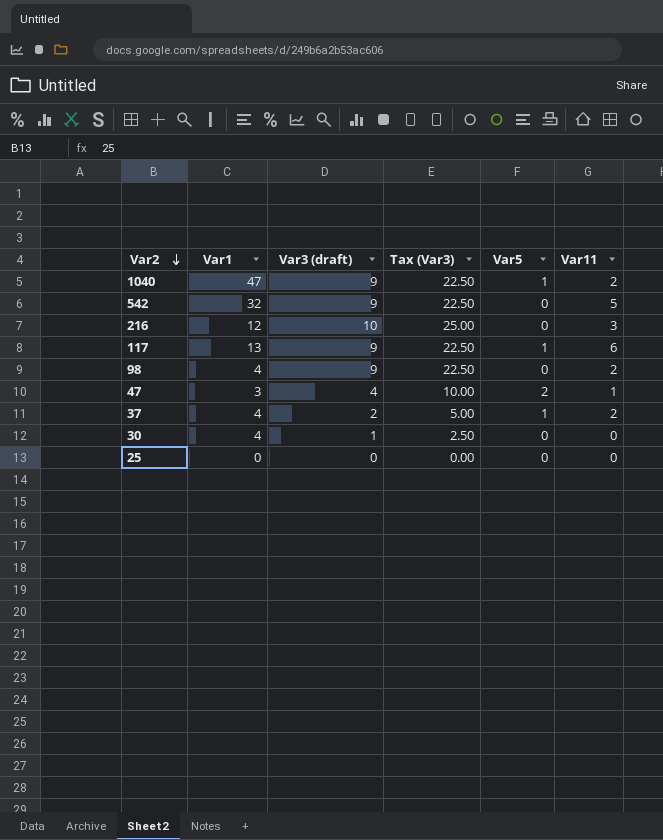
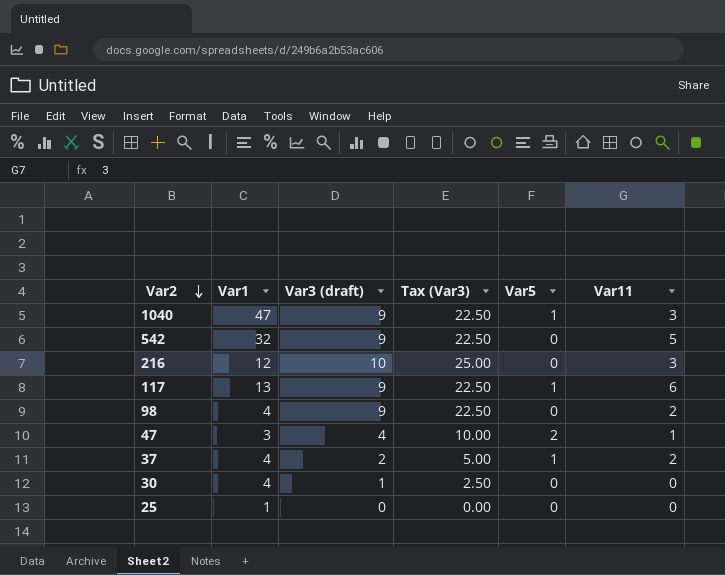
1040 | Var11: 2 -> 3
25 | Var1: 0 -> 1

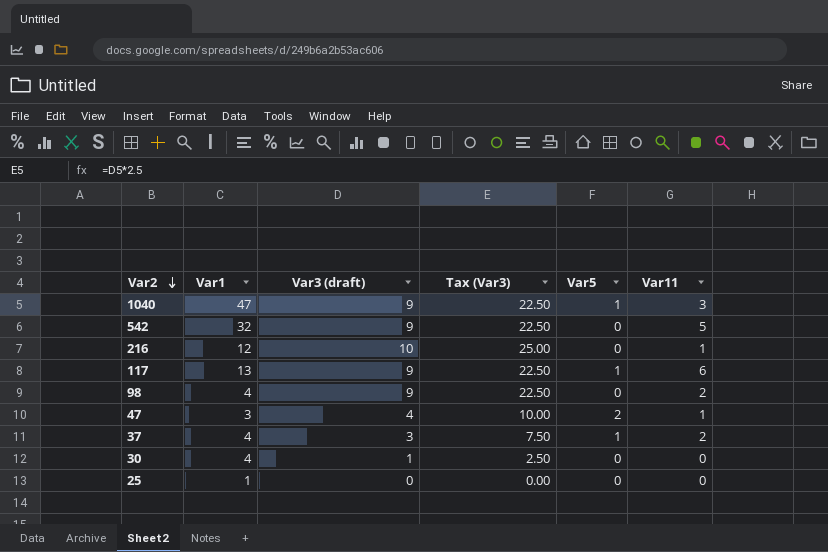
216 | Var11: 3 -> 1
37 | Var3 (draft): 2 -> 3
37 | Tax (Var3): 5.00 -> 7.50

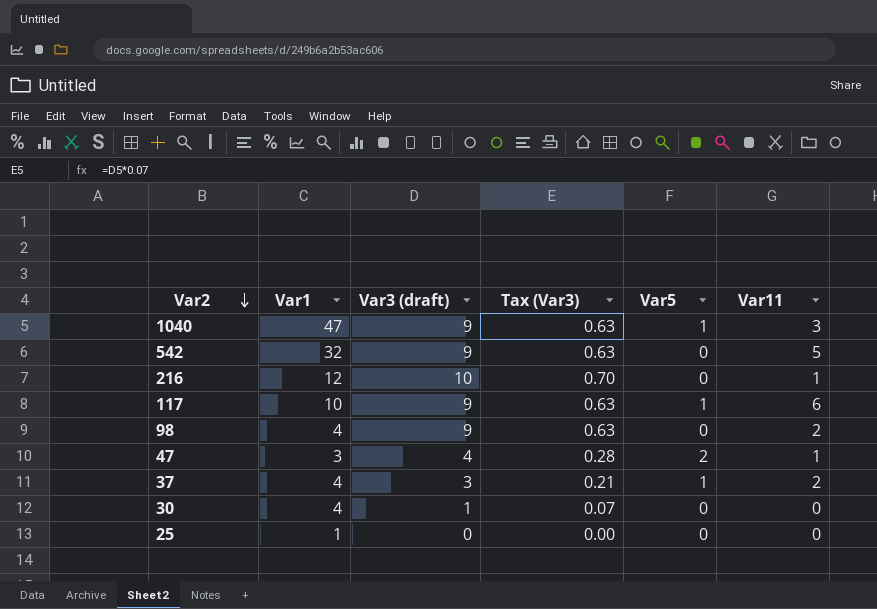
column Tax (Var3) | formula: [Var3 (draft)] * 2.5 -> [Var3 (draft)] * 0.07
117 | Var1: 13 -> 10

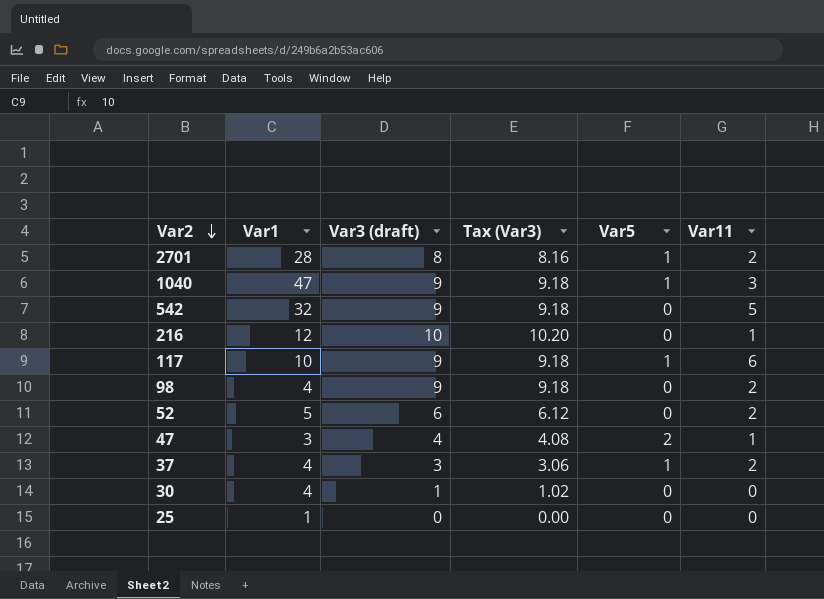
column Tax (Var3) | formula: [Var3 (draft)] * 0.07 -> [Var3 (draft)] * 1.02
row 2701: none -> 28 | 8 | 8.16 | 1 | 2
row 52: none -> 5 | 6 | 6.12 | 0 | 2

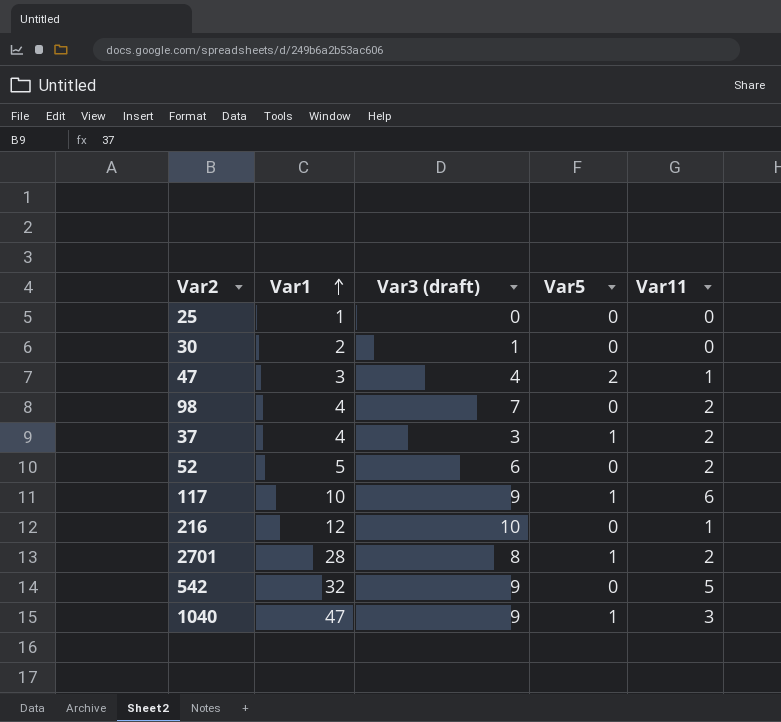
row order: Var2 descending -> Var1 ascending
column Tax (Var3) | formula: [Var3 (draft)] * 1.02 -> none
30 | Var1: 4 -> 2
98 | Var3 (draft): 9 -> 7

